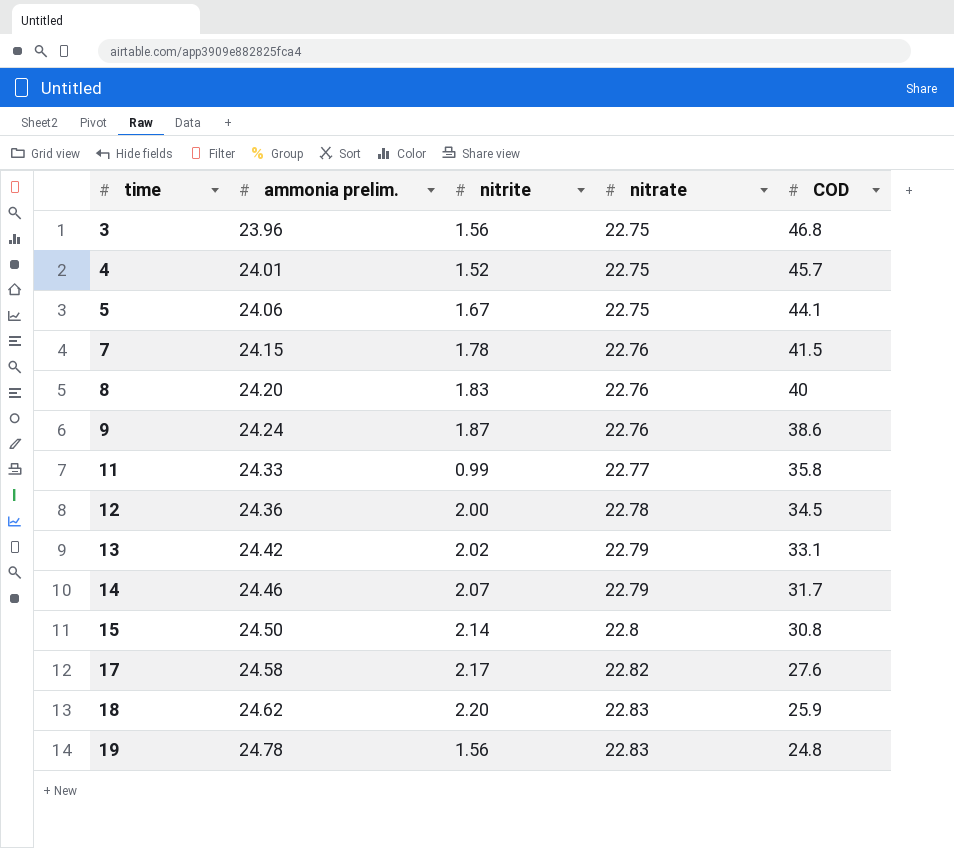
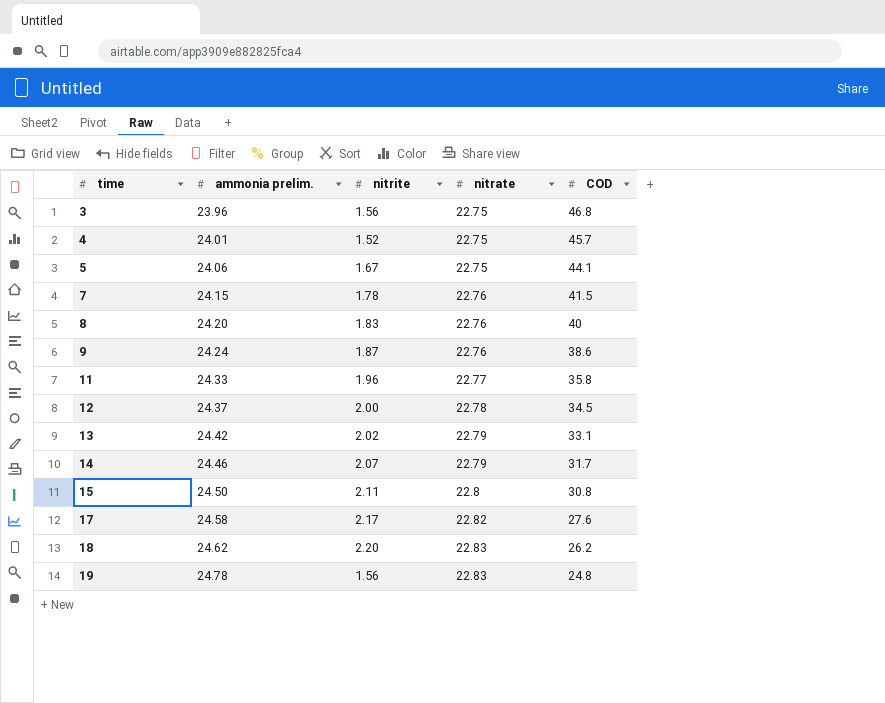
11 | nitrite: 0.99 -> 1.96
12 | ammonia prelim.: 24.36 -> 24.37
15 | nitrite: 2.14 -> 2.11
18 | COD: 25.9 -> 26.2

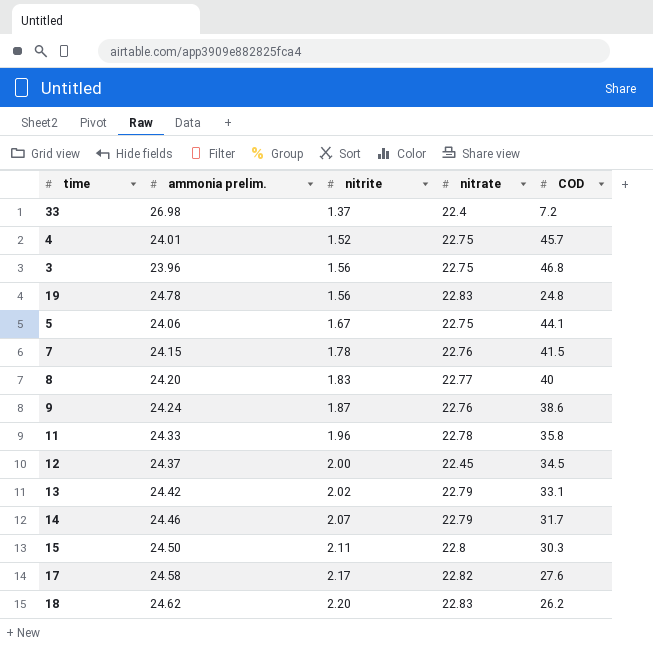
row order: time ascending -> nitrite ascending
row 33: none -> 26.98 | 1.37 | 22.4 | 7.2
8 | nitrate: 22.76 -> 22.77
11 | nitrate: 22.77 -> 22.78
12 | nitrate: 22.78 -> 22.45
15 | COD: 30.8 -> 30.3

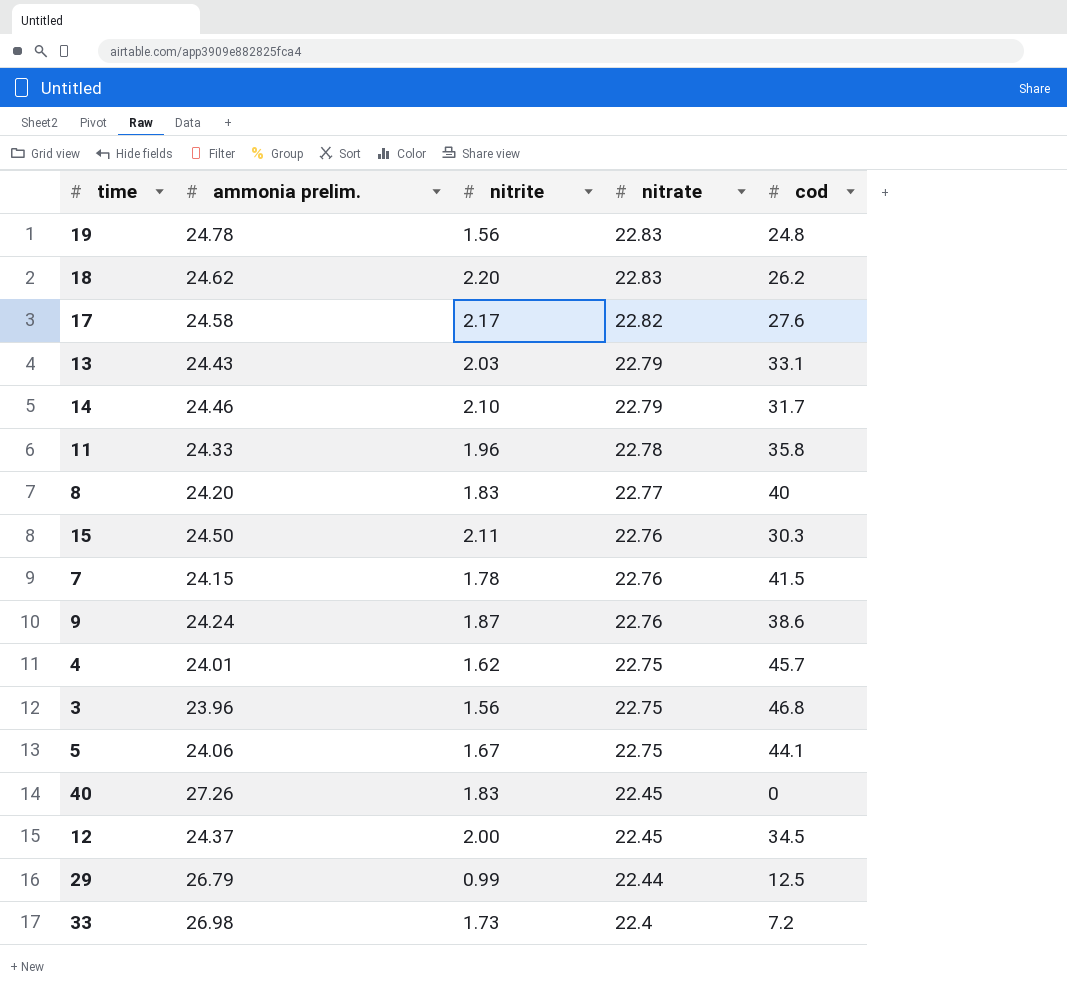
row order: nitrite ascending -> nitrate descending
column name: COD -> cod
13 | ammonia prelim.: 24.42 -> 24.43
13 | nitrite: 2.02 -> 2.03
14 | nitrite: 2.07 -> 2.10
15 | nitrate: 22.8 -> 22.76
4 | nitrite: 1.52 -> 1.62
row 40: none -> 27.26 | 1.83 | 22.45 | 0
row 29: none -> 26.79 | 0.99 | 22.44 | 12.5
33 | nitrite: 1.37 -> 1.73

